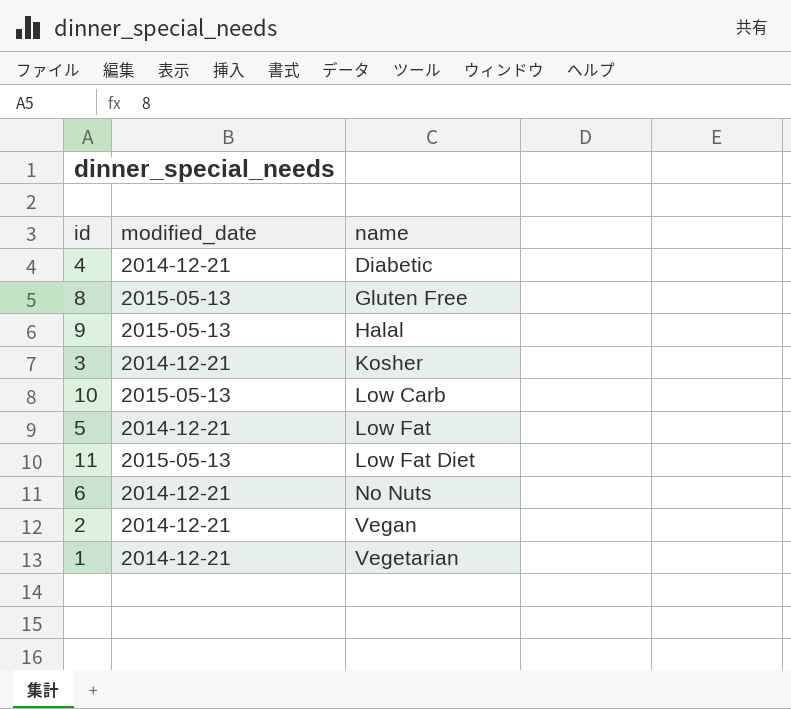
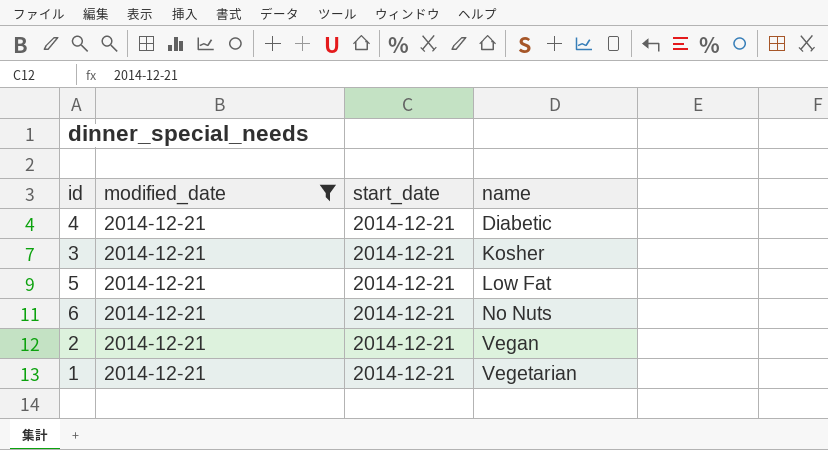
filter: none -> modified_date = 2014-12-21
column start_date | position: none -> 3

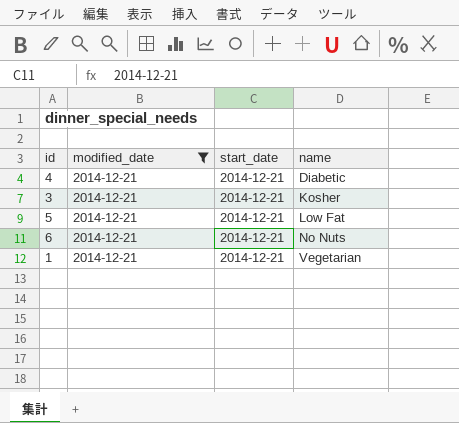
row 2: 2014-12-21 | 2014-12-21 | Vegan -> none

